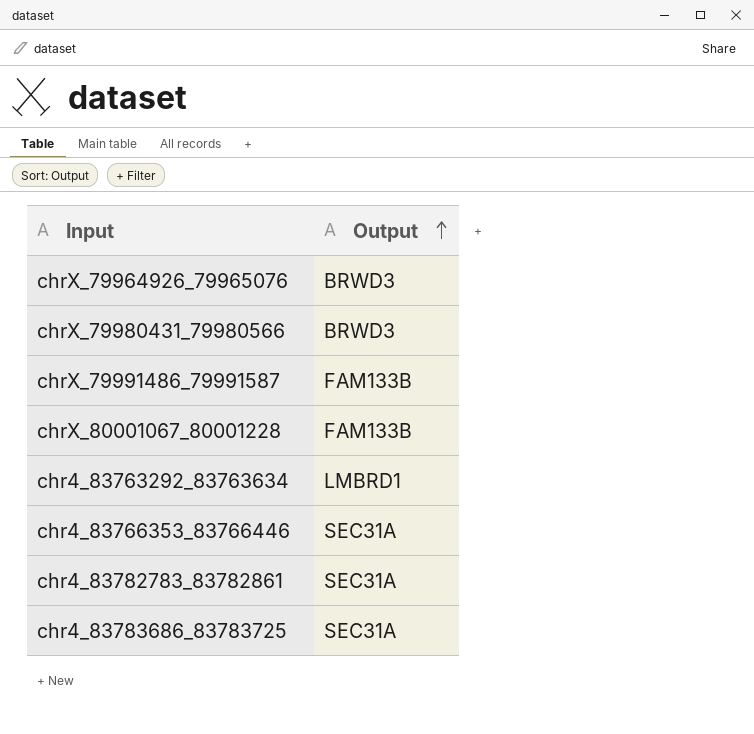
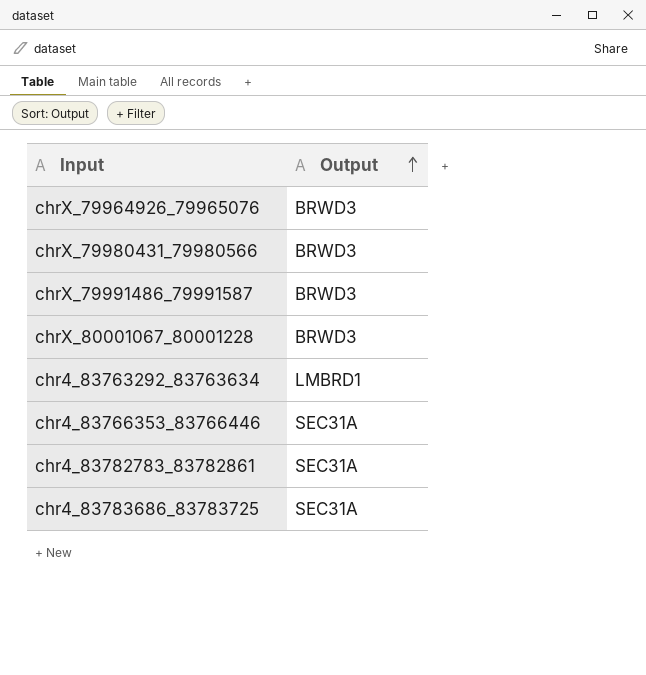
chrX_79991486_79991587 | Output: FAM133B -> BRWD3
chrX_80001067_80001228 | Output: FAM133B -> BRWD3

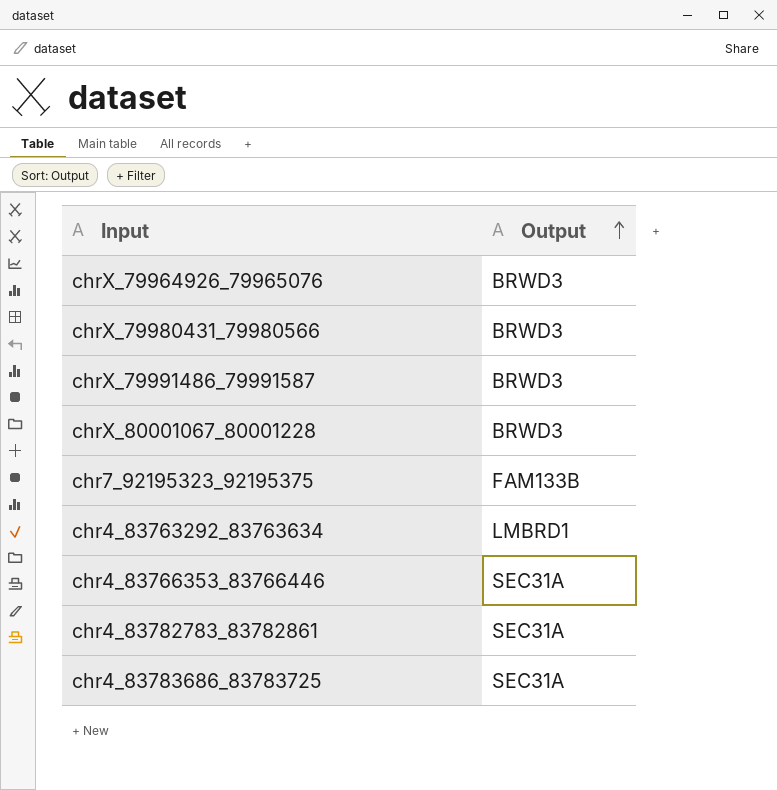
row chr7_92195323_92195375: none -> FAM133B

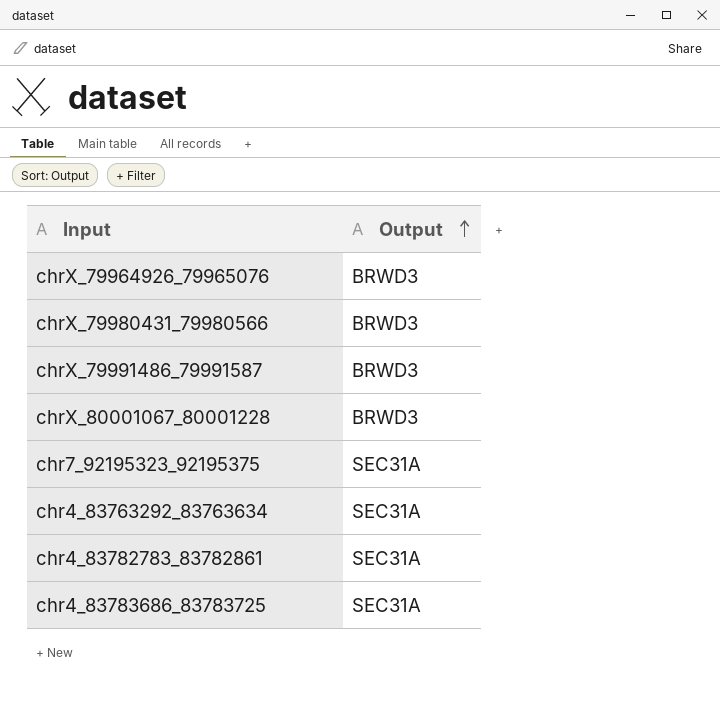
row chr4_83766353_83766446: SEC31A -> none
chr7_92195323_92195375 | Output: FAM133B -> SEC31A
chr4_83763292_83763634 | Output: LMBRD1 -> SEC31A

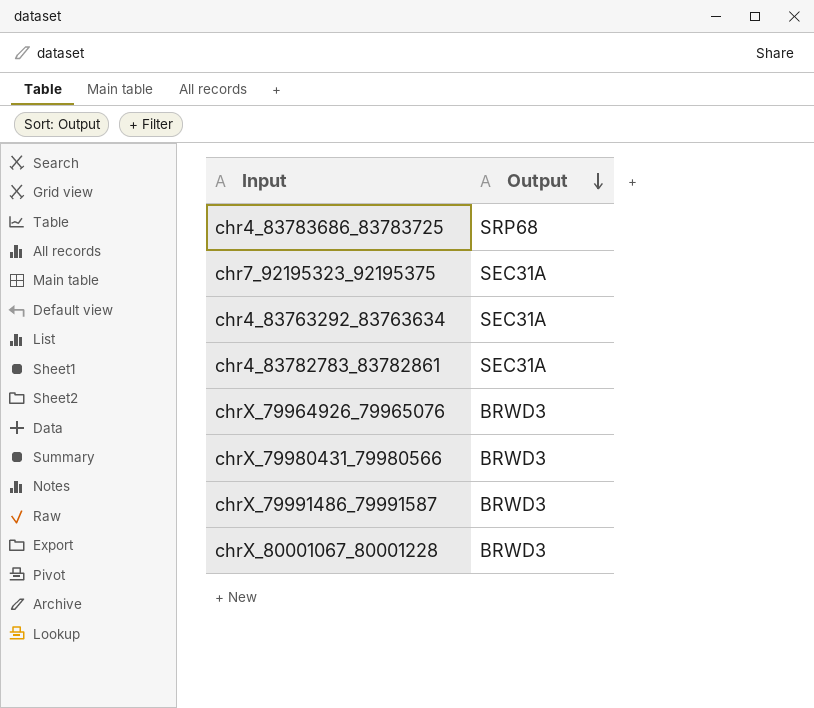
row order: Output ascending -> Output descending
chr4_83783686_83783725 | Output: SEC31A -> SRP68

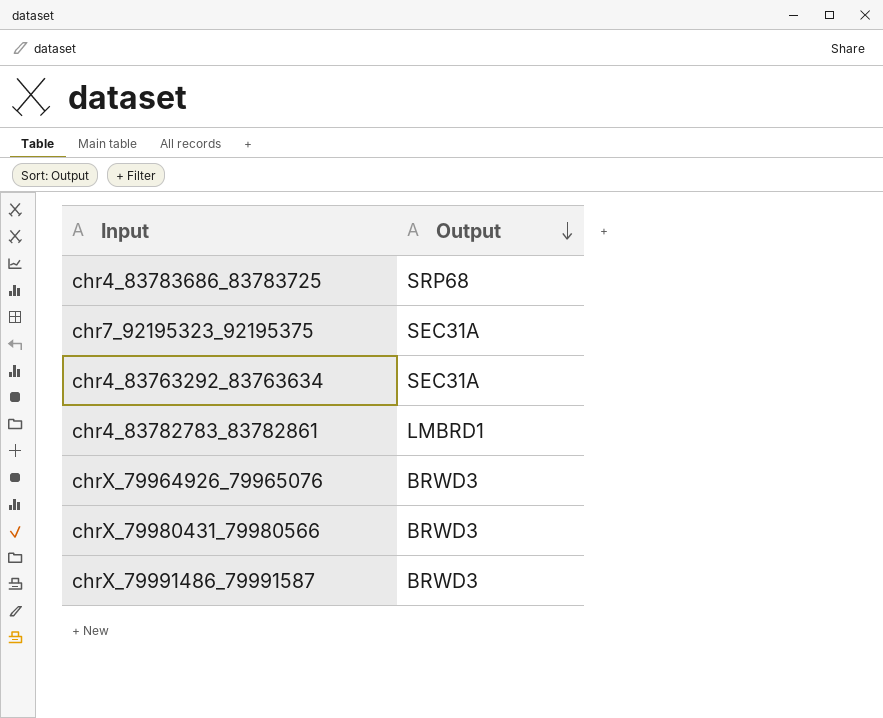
row chrX_80001067_80001228: BRWD3 -> none
chr4_83782783_83782861 | Output: SEC31A -> LMBRD1

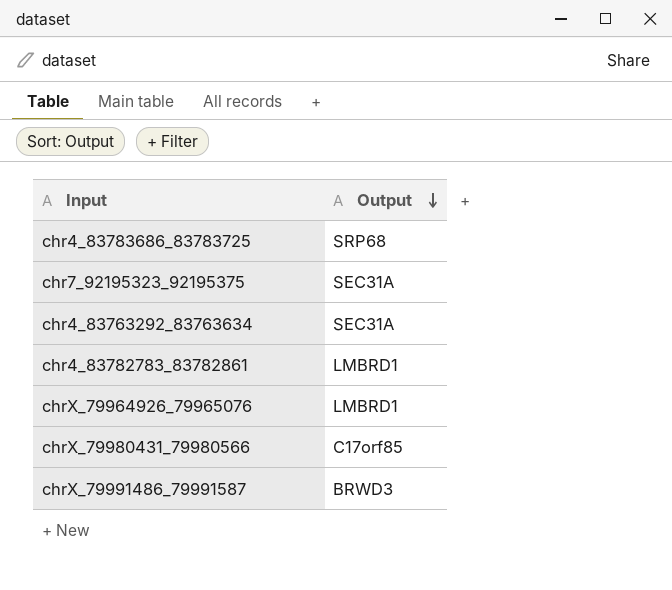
chrX_79964926_79965076 | Output: BRWD3 -> LMBRD1
chrX_79980431_79980566 | Output: BRWD3 -> C17orf85

